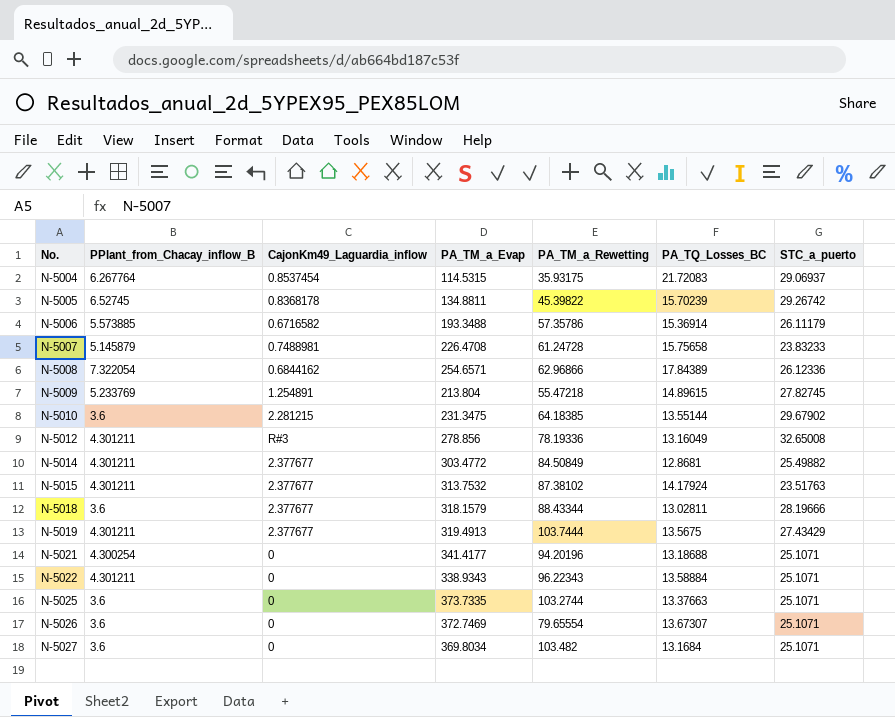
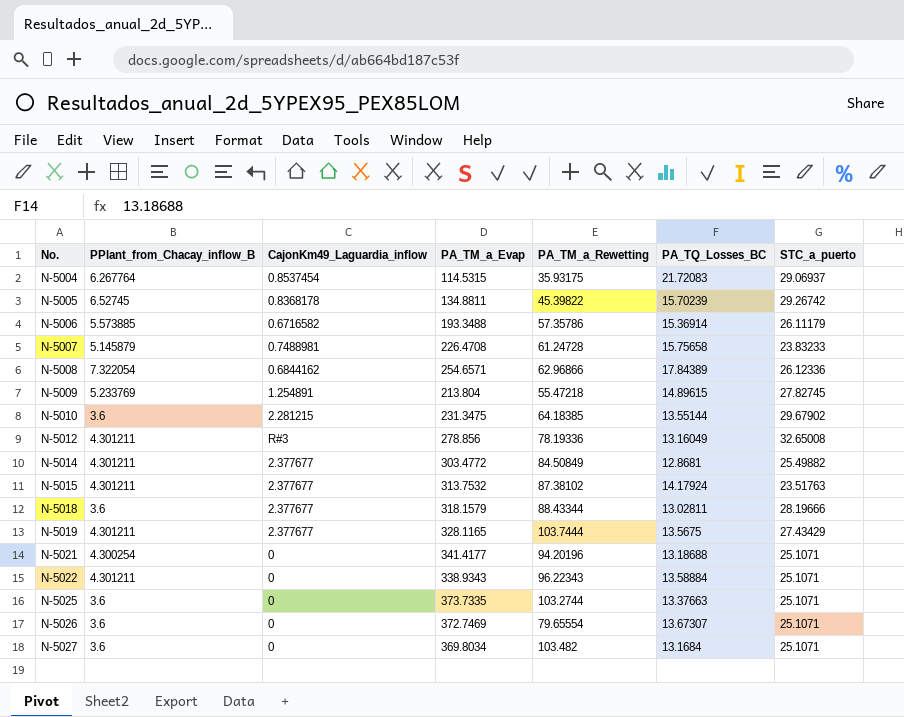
N-5019 | PA_TM_a_Evap: 319.4913 -> 328.1165

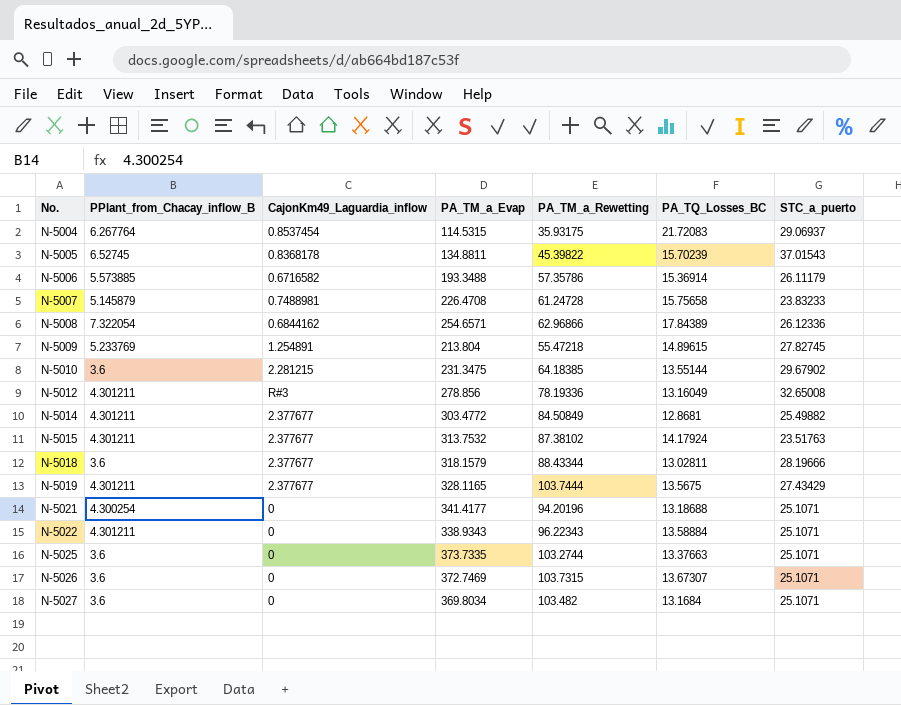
N-5005 | STC_a_puerto: 29.26742 -> 37.01543
N-5026 | PA_TM_a_Rewetting: 79.65554 -> 103.7315

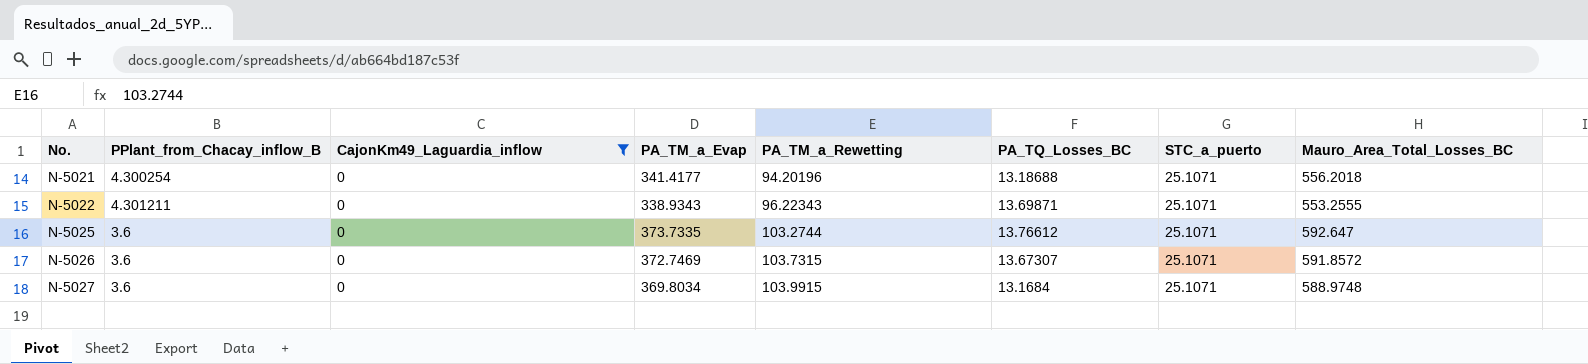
filter: none -> CajonKm49_Laguardia_inflow = 0
column Mauro_Area_Total_Losses_BC | position: none -> 8
N-5022 | PA_TQ_Losses_BC: 13.58884 -> 13.69871
N-5025 | PA_TQ_Losses_BC: 13.37663 -> 13.76612
N-5027 | PA_TM_a_Rewetting: 103.482 -> 103.9915

